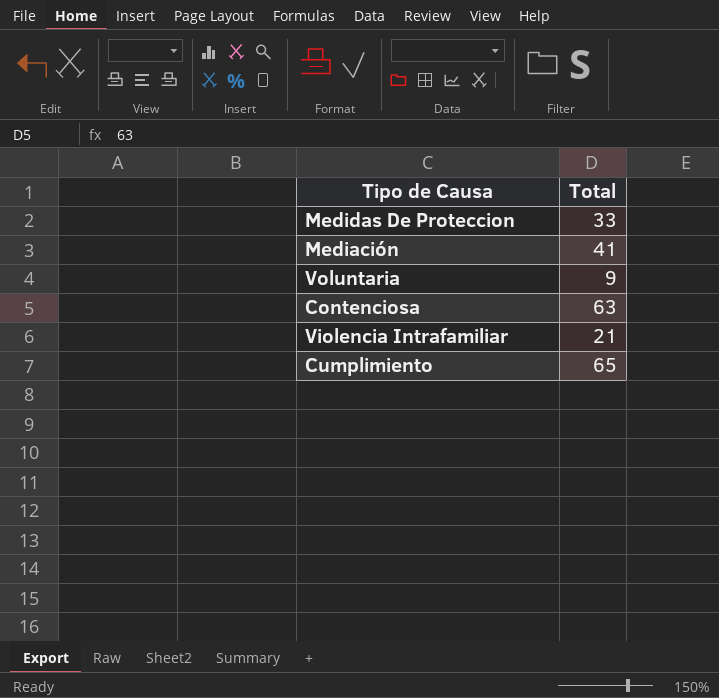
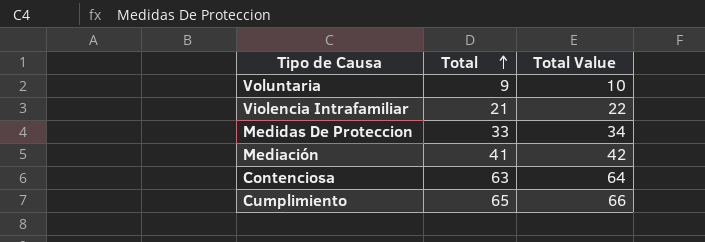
row order: none -> Total ascending
column Total Value | formula: none -> [Total] + 1

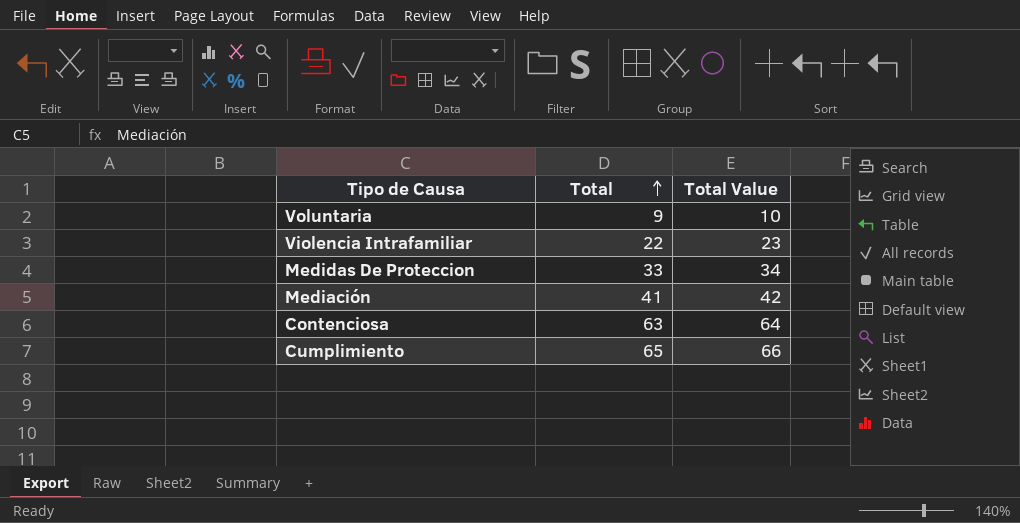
Violencia Intrafamiliar | Total: 21 -> 22
Violencia Intrafamiliar | Total Value: 22 -> 23

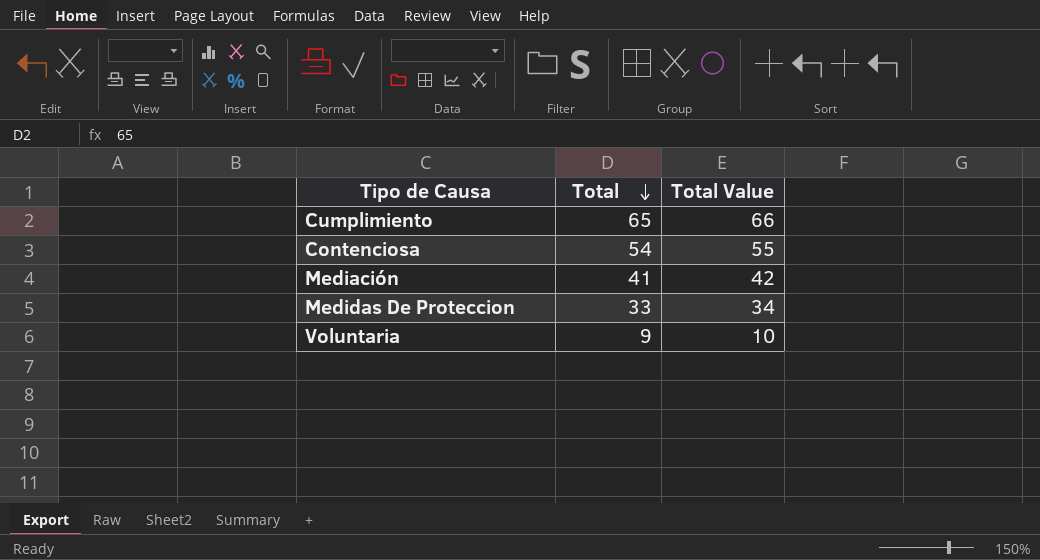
row order: Total ascending -> Total descending
row Violencia Intrafamiliar: 22 | 23 -> none
Contenciosa | Total: 63 -> 54
Contenciosa | Total Value: 64 -> 55

